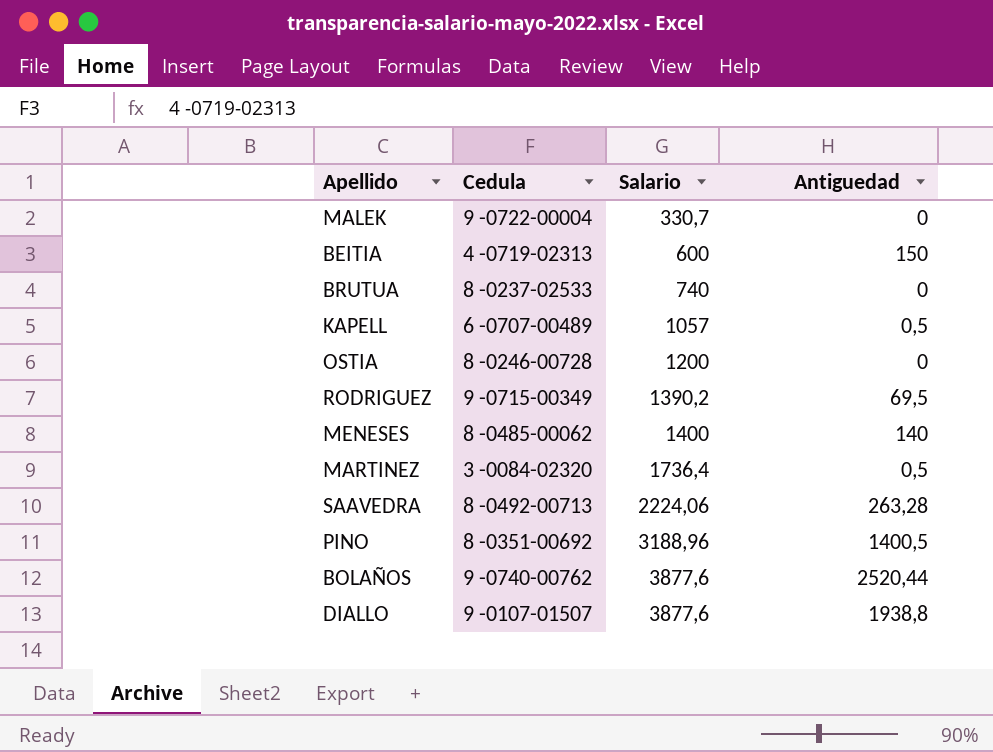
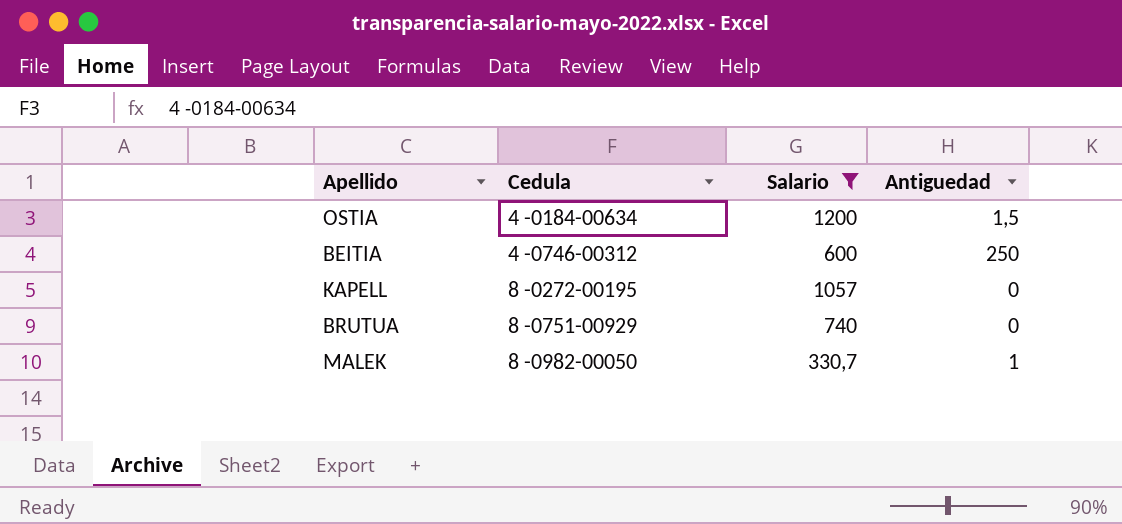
filter: none -> Salario <= 1200
row order: Salario ascending -> Cedula ascending
OSTIA | Cedula: 8 -0246-00728 -> 4 -0184-00634
OSTIA | Antiguedad: 0 -> 1,5
BEITIA | Cedula: 4 -0719-02313 -> 4 -0746-00312
BEITIA | Antiguedad: 150 -> 250
KAPELL | Cedula: 6 -0707-00489 -> 8 -0272-00195
KAPELL | Antiguedad: 0,5 -> 0
BRUTUA | Cedula: 8 -0237-02533 -> 8 -0751-00929
MALEK | Cedula: 9 -0722-00004 -> 8 -0982-00050
MALEK | Antiguedad: 0 -> 1

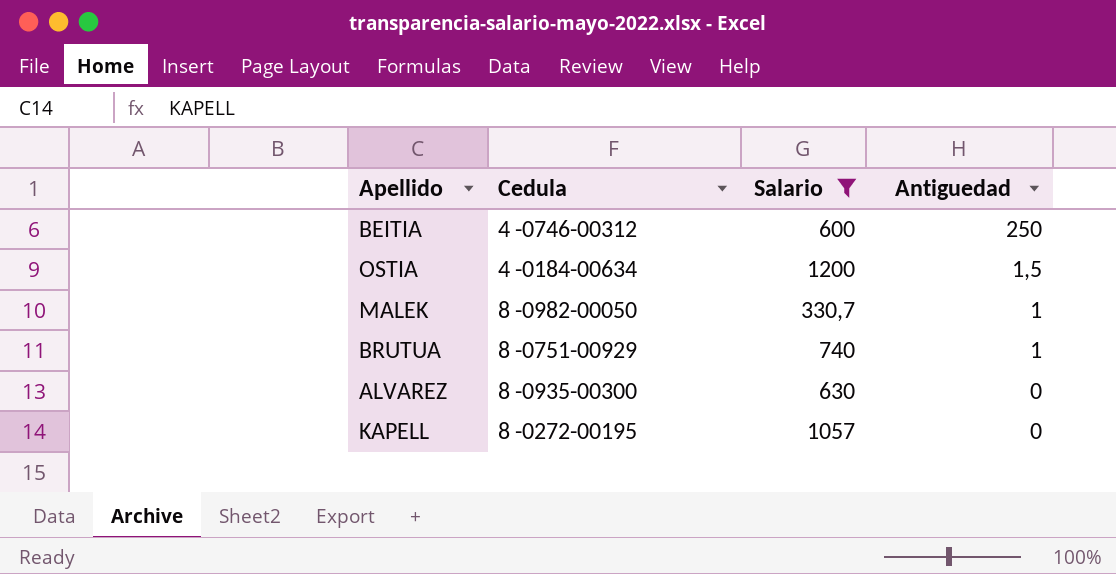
row order: Cedula ascending -> Antiguedad descending
BRUTUA | Antiguedad: 0 -> 1
row ALVAREZ: none -> 8 -0935-00300 | 630 | 0

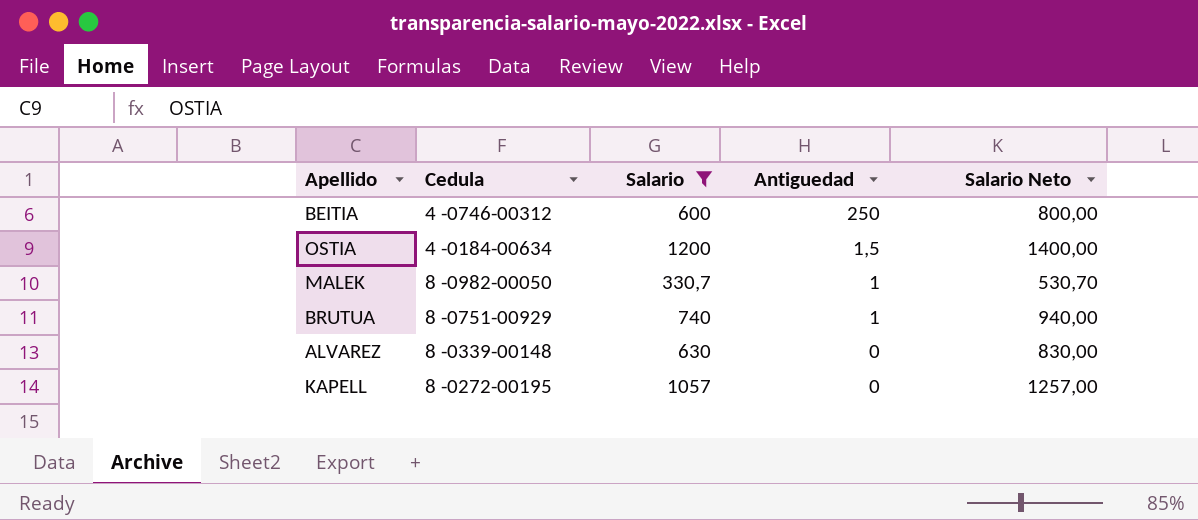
column Salario Neto | formula: none -> [Salario] + 200
ALVAREZ | Cedula: 8 -0935-00300 -> 8 -0339-00148

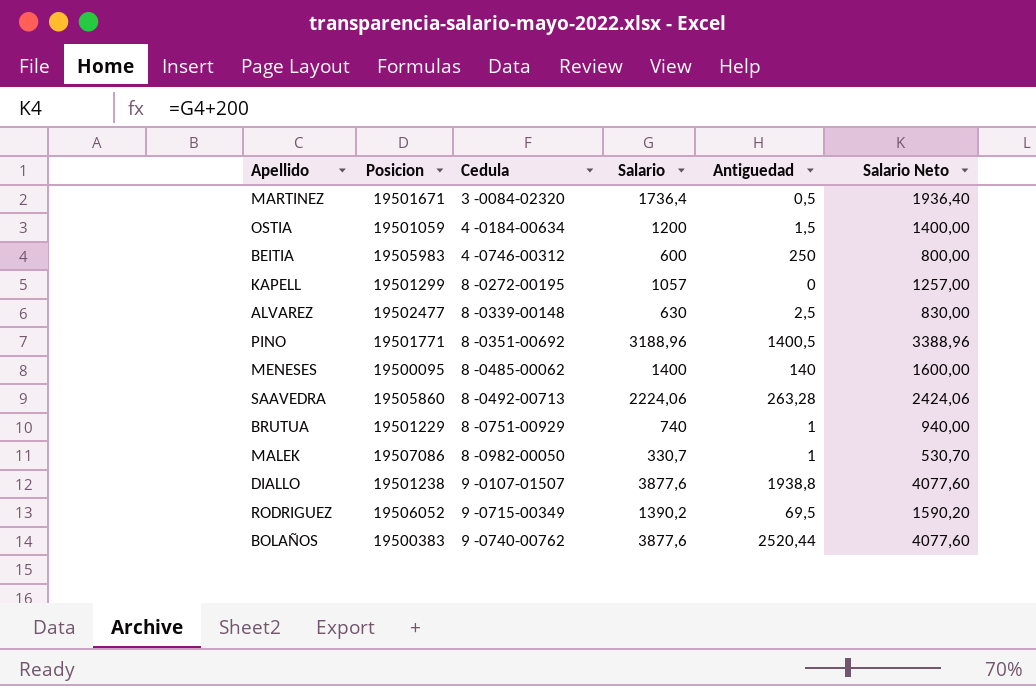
filter: Salario <= 1200 -> none
row order: Antiguedad descending -> Cedula ascending
column Posicion | position: none -> 2
ALVAREZ | Antiguedad: 0 -> 2,5

